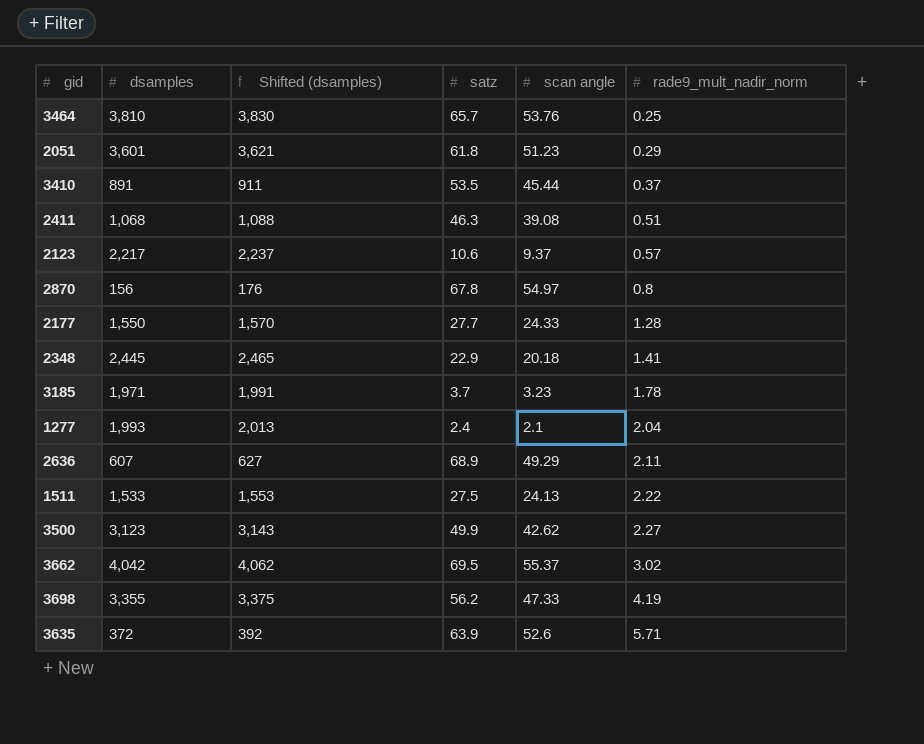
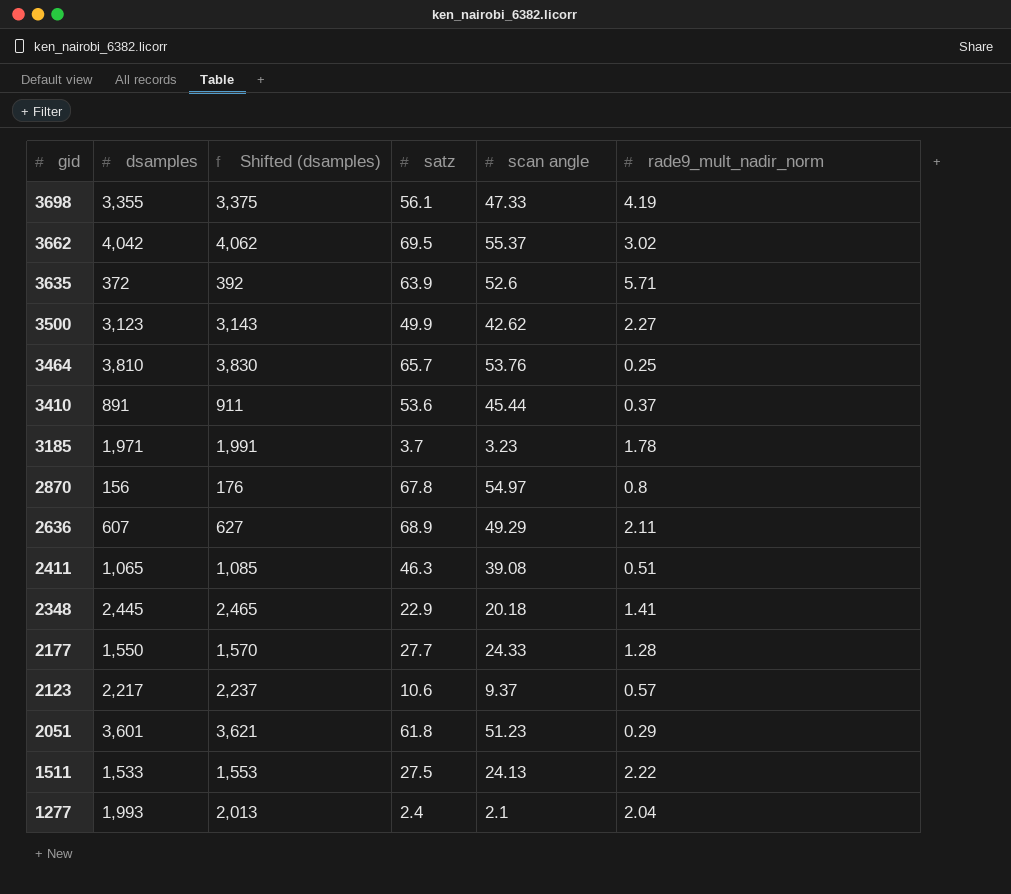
row order: rade9_mult_nadir_norm ascending -> gid descending
3698 | satz: 56.2 -> 56.1
3410 | satz: 53.5 -> 53.6
2411 | dsamples: 1,068 -> 1,065
2411 | Shifted (dsamples): 1,088 -> 1,085

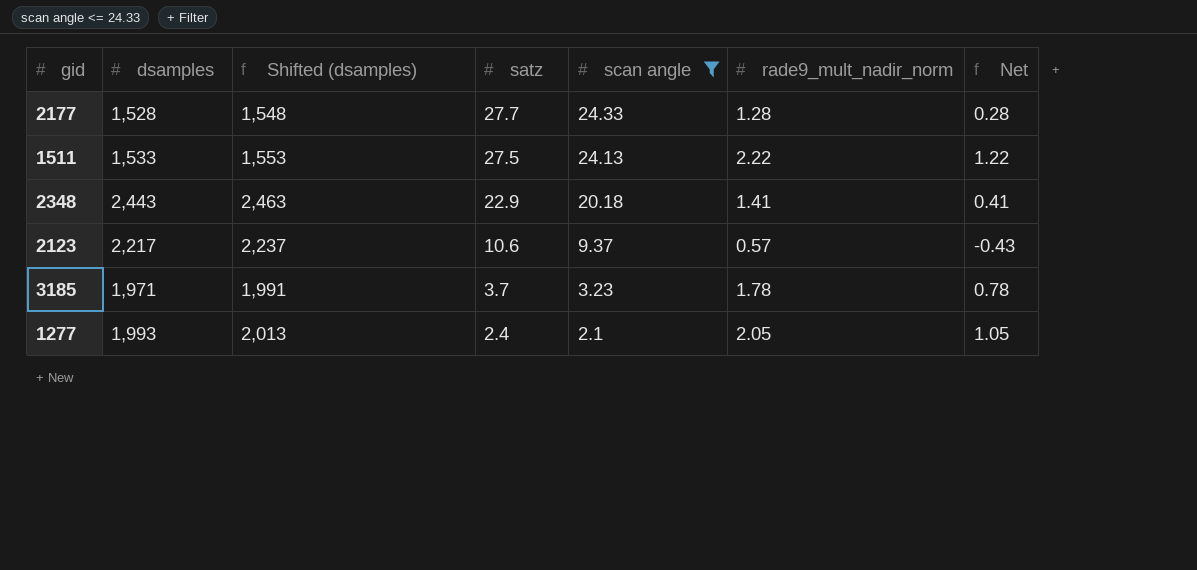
filter: none -> scan angle <= 24.33
row order: gid descending -> satz descending
column Net | formula: none -> [rade9_mult_nadir_norm] - 1
2177 | dsamples: 1,550 -> 1,528
2177 | Shifted (dsamples): 1,570 -> 1,548
2348 | dsamples: 2,445 -> 2,443
2348 | Shifted (dsamples): 2,465 -> 2,463
1277 | rade9_mult_nadir_norm: 2.04 -> 2.05

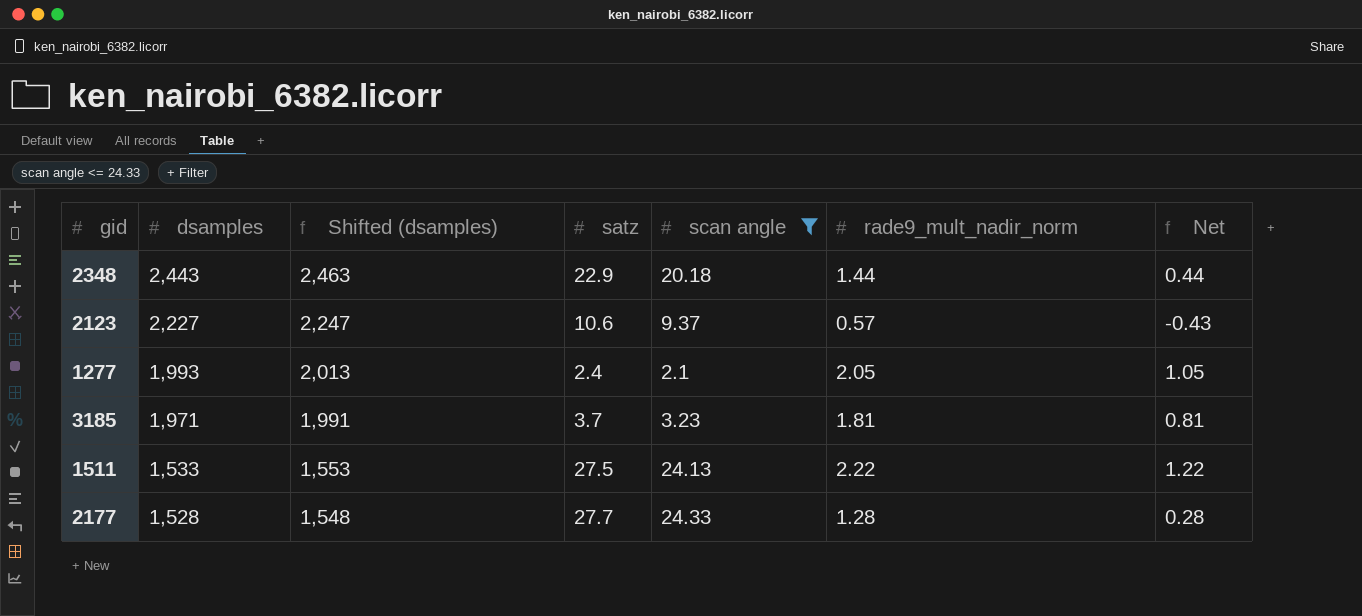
row order: satz descending -> dsamples descending
2348 | rade9_mult_nadir_norm: 1.41 -> 1.44
2348 | Net: 0.41 -> 0.44
2123 | dsamples: 2,217 -> 2,227
2123 | Shifted (dsamples): 2,237 -> 2,247
3185 | rade9_mult_nadir_norm: 1.78 -> 1.81
3185 | Net: 0.78 -> 0.81

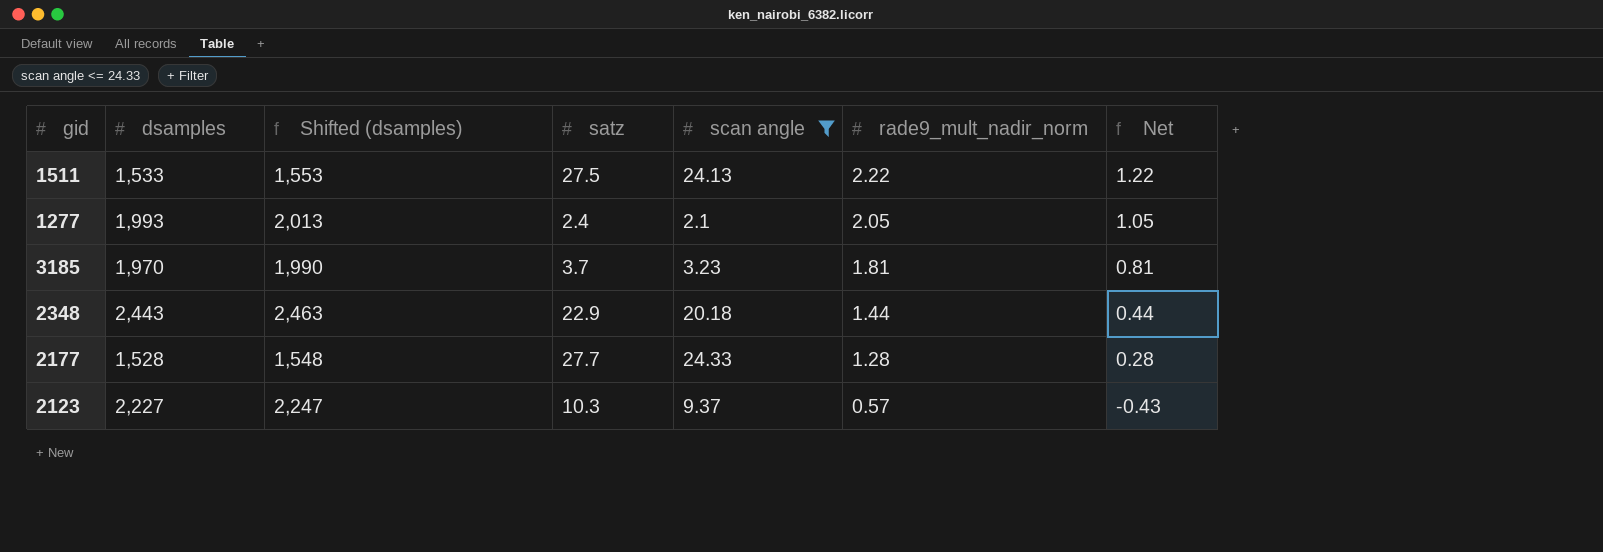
row order: dsamples descending -> rade9_mult_nadir_norm descending
3185 | dsamples: 1,971 -> 1,970
3185 | Shifted (dsamples): 1,991 -> 1,990
2123 | satz: 10.6 -> 10.3

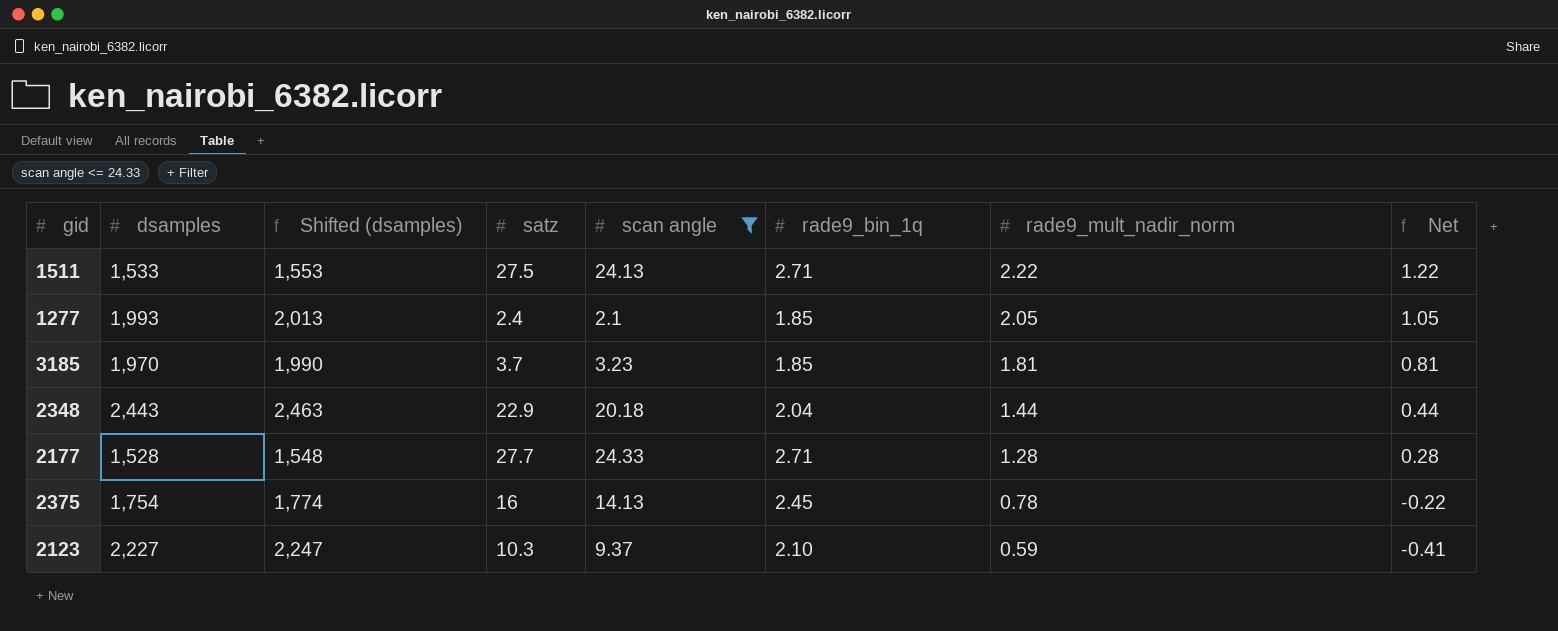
column rade9_bin_1q | position: none -> 6
row 2375: none -> 1,754 | 1,774 | 16 | 14.13 | 2.45 | 0.78 | -0.22
2123 | rade9_mult_nadir_norm: 0.57 -> 0.59
2123 | Net: -0.43 -> -0.41

